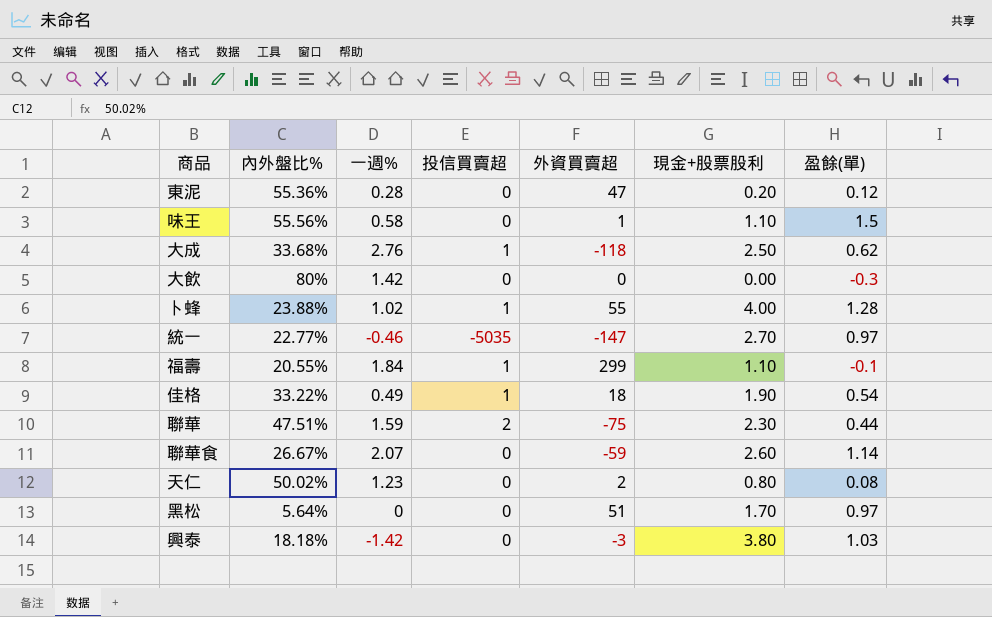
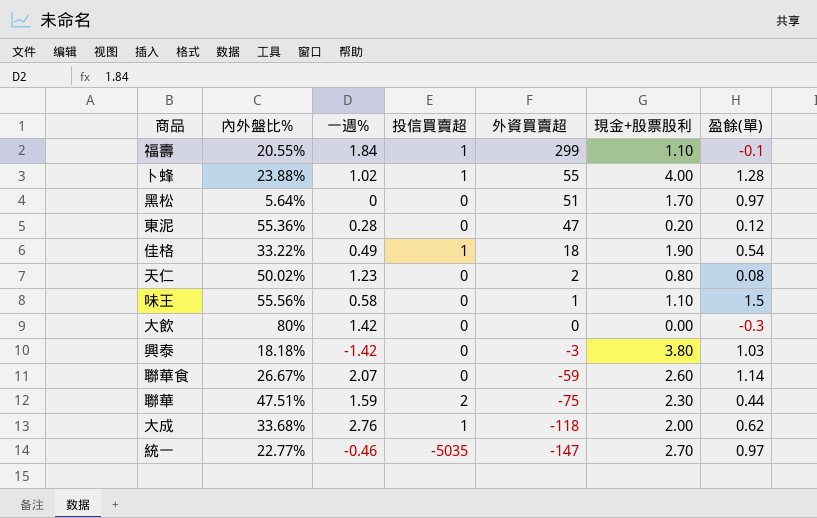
row order: none -> 外資買賣超 descending
大成 | 現金+股票股利: 2.50 -> 2.00

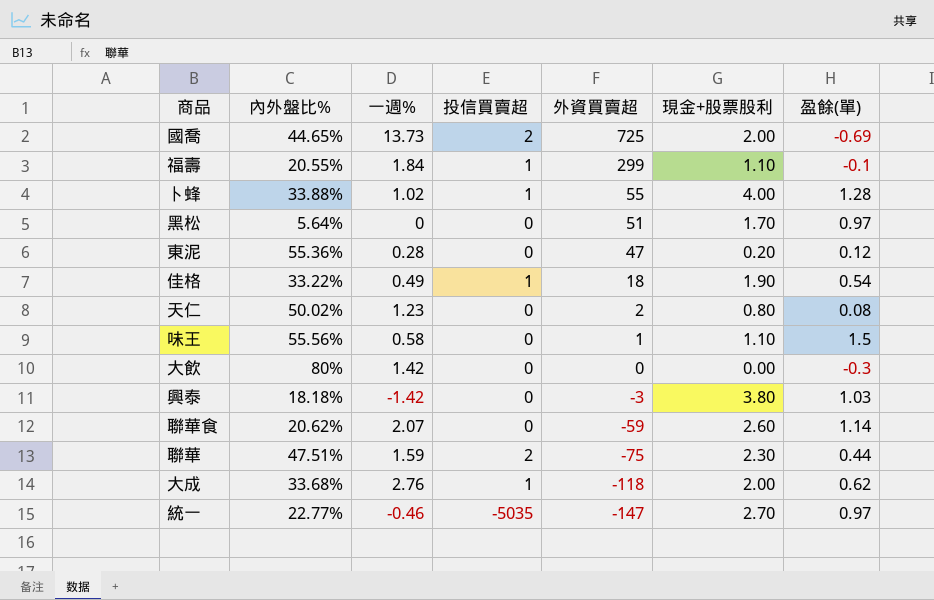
row 國喬: none -> 44.65% | 13.73 | 2 | 725 | 2.00 | -0.69
卜蜂 | 內外盤比%: 23.88% -> 33.88%
聯華食 | 內外盤比%: 26.67% -> 20.62%

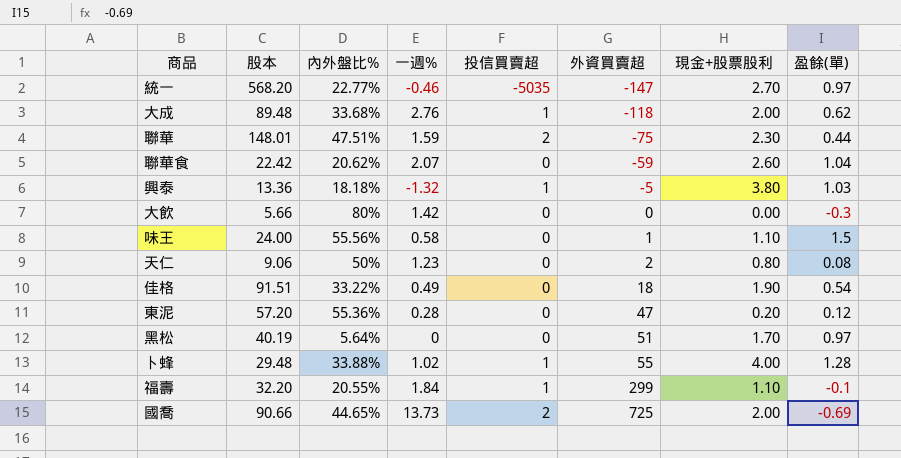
row order: 外資買賣超 descending -> 外資買賣超 ascending
column 股本 | position: none -> 2
聯華食 | 盈餘(單): 1.14 -> 1.04
興泰 | 一週%: -1.42 -> -1.32
興泰 | 投信買賣超: 0 -> 1
興泰 | 外資買賣超: -3 -> -5
天仁 | 內外盤比%: 50.02% -> 50%
佳格 | 投信買賣超: 1 -> 0

